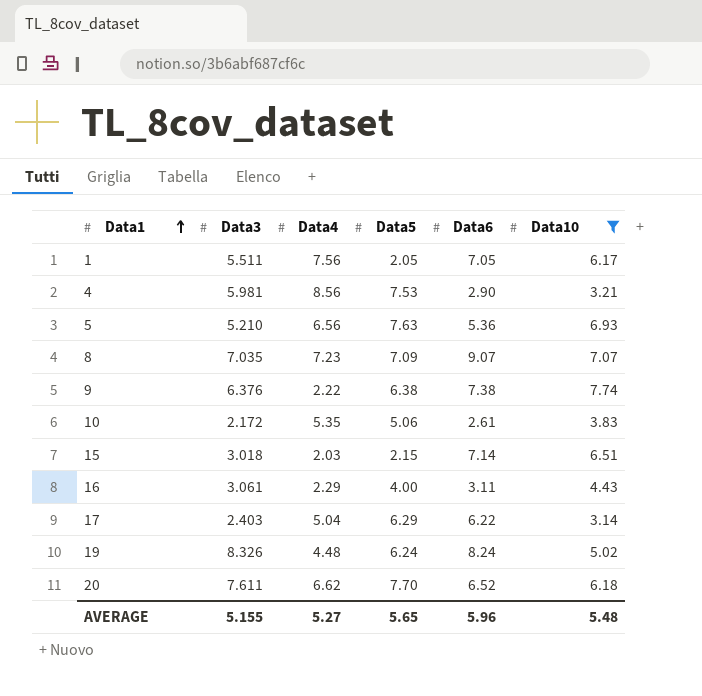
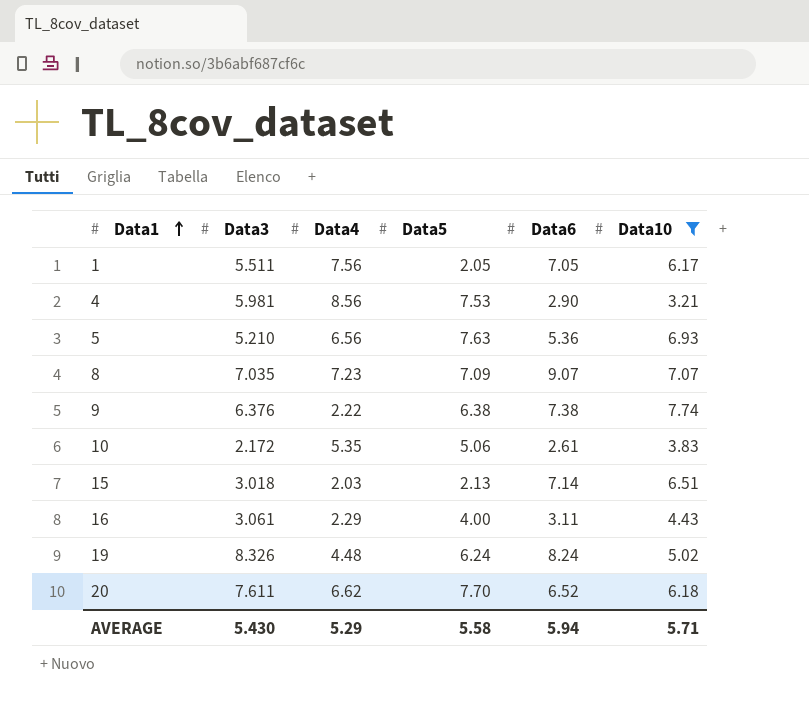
row 17: 2.403 | 5.04 | 6.29 | 6.22 | 3.14 -> none
15 | Data5: 2.15 -> 2.13
AVERAGE | Data3: 5.155 -> 5.430
AVERAGE | Data4: 5.27 -> 5.29
AVERAGE | Data5: 5.65 -> 5.58
AVERAGE | Data6: 5.96 -> 5.94
AVERAGE | Data10: 5.48 -> 5.71

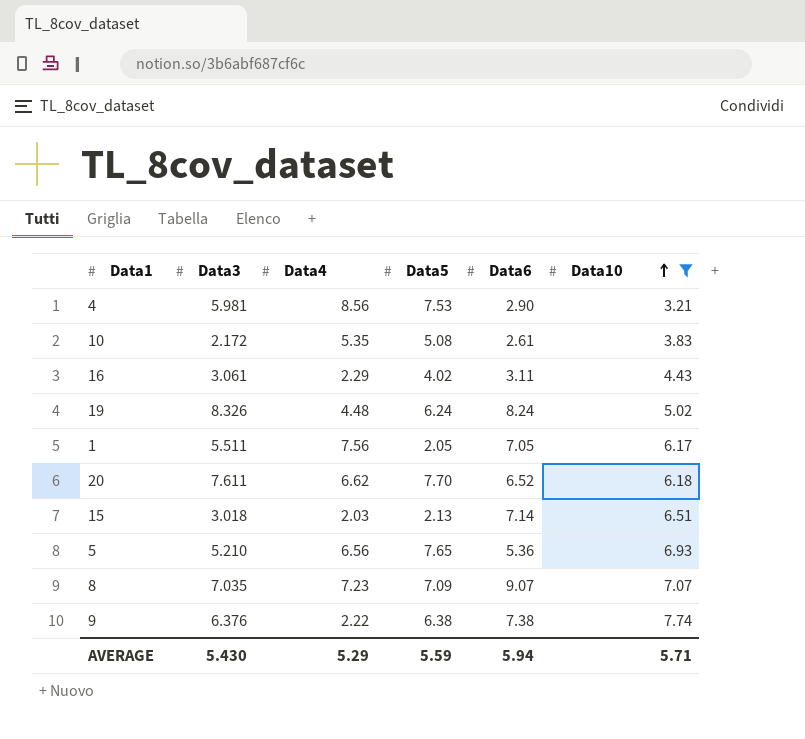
row order: Data1 ascending -> Data10 ascending
10 | Data5: 5.06 -> 5.08
16 | Data5: 4.00 -> 4.02
5 | Data5: 7.63 -> 7.65
AVERAGE | Data5: 5.58 -> 5.59

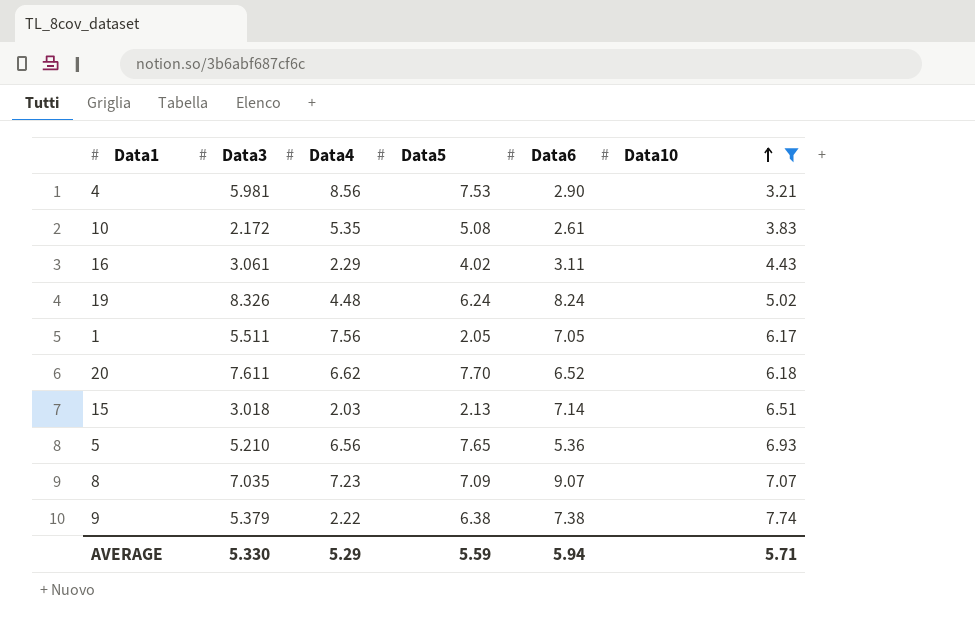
9 | Data3: 6.376 -> 5.379
AVERAGE | Data3: 5.430 -> 5.330

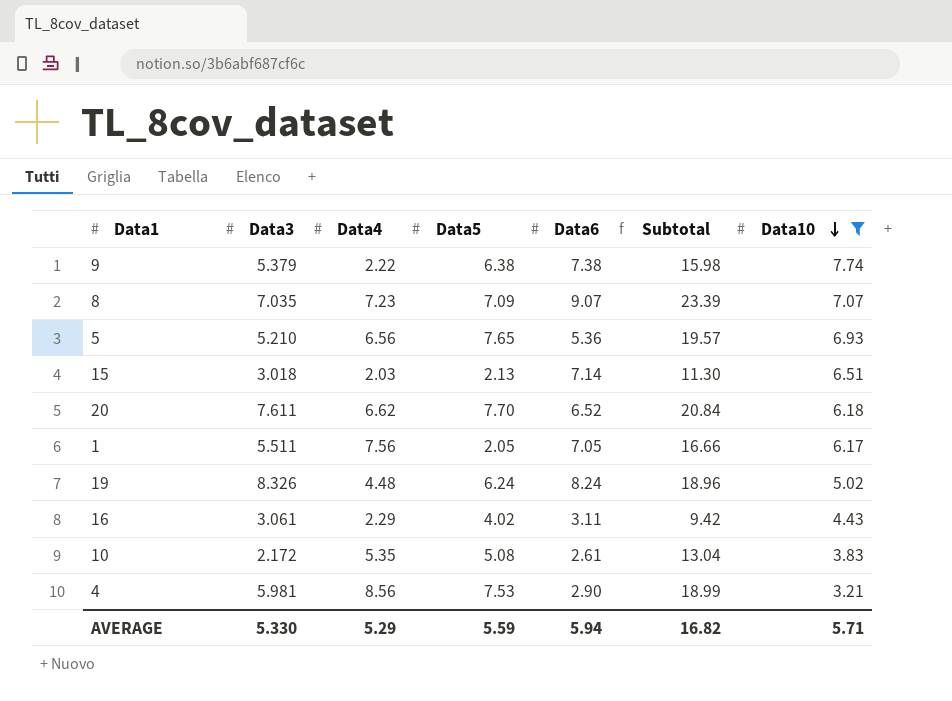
row order: Data10 ascending -> Data10 descending
column Subtotal | formula: none -> [Data4] + [Data5] + [Data6]

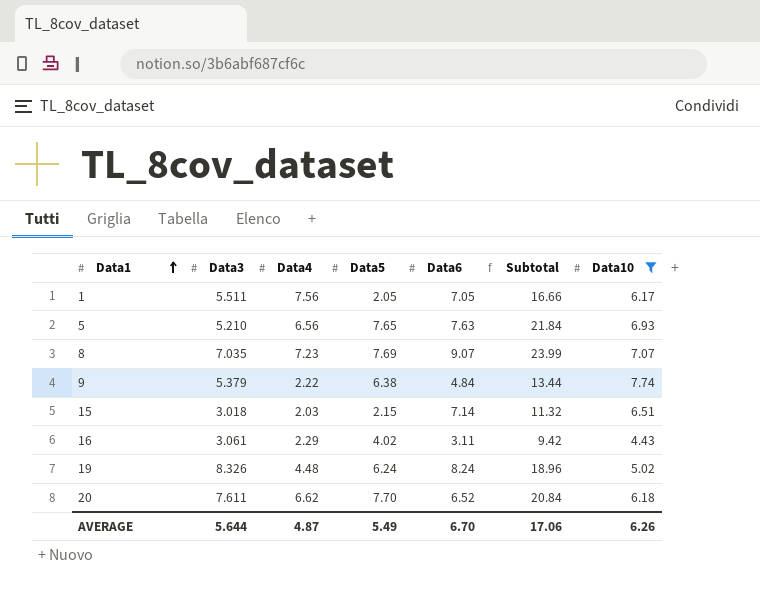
row order: Data10 descending -> Data1 ascending
row 10: 2.172 | 5.35 | 5.08 | 2.61 | 13.04 | 3.83 -> none
row 4: 5.981 | 8.56 | 7.53 | 2.90 | 18.99 | 3.21 -> none
5 | Data6: 5.36 -> 7.63
5 | Subtotal: 19.57 -> 21.84
8 | Data5: 7.09 -> 7.69
8 | Subtotal: 23.39 -> 23.99
9 | Data6: 7.38 -> 4.84
9 | Subtotal: 15.98 -> 13.44
15 | Data5: 2.13 -> 2.15
15 | Subtotal: 11.30 -> 11.32
AVERAGE | Data3: 5.330 -> 5.644
AVERAGE | Data4: 5.29 -> 4.87
AVERAGE | Data5: 5.59 -> 5.49
AVERAGE | Data6: 5.94 -> 6.70
AVERAGE | Subtotal: 16.82 -> 17.06
AVERAGE | Data10: 5.71 -> 6.26

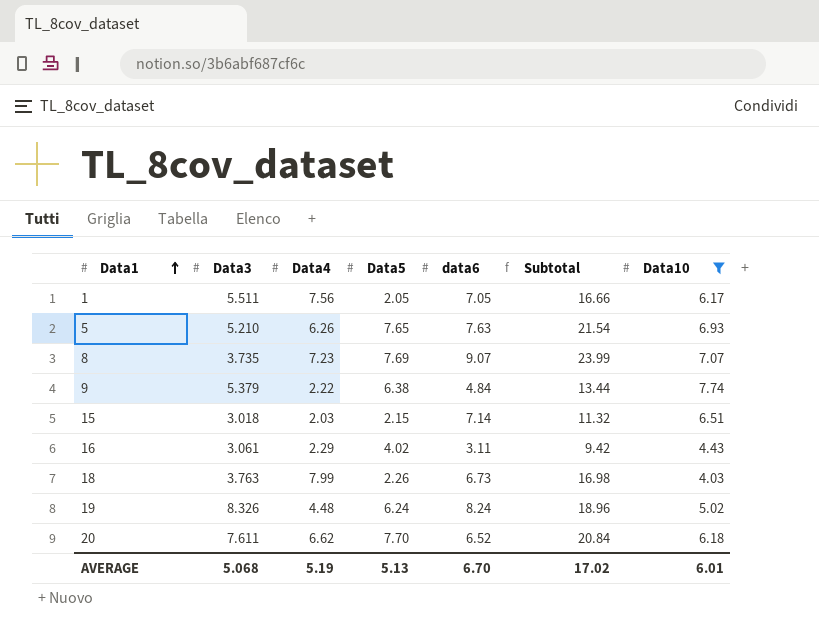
column name: Data6 -> data6
5 | Data4: 6.56 -> 6.26
5 | Subtotal: 21.84 -> 21.54
8 | Data3: 7.035 -> 3.735
row 18: none -> 3.763 | 7.99 | 2.26 | 6.73 | 16.98 | 4.03
AVERAGE | Data3: 5.644 -> 5.068
AVERAGE | Data4: 4.87 -> 5.19
AVERAGE | Data5: 5.49 -> 5.13
AVERAGE | Subtotal: 17.06 -> 17.02
AVERAGE | Data10: 6.26 -> 6.01

